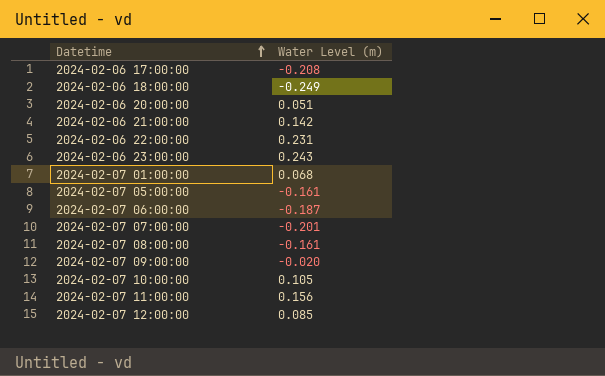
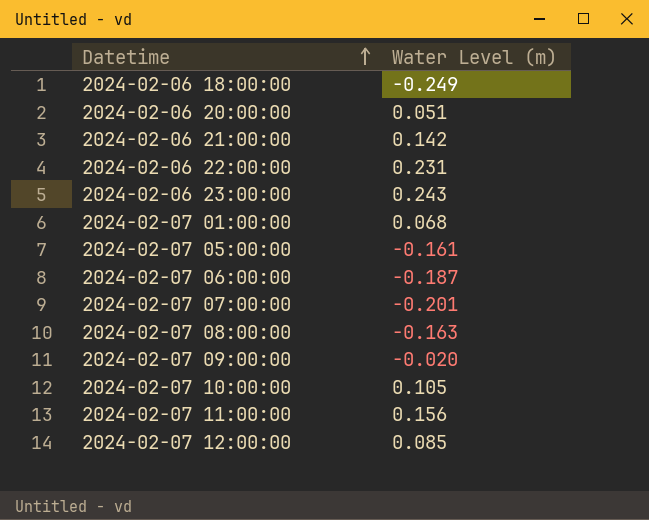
row 2024-02-06 17:00:00: -0.208 -> none
2024-02-07 08:00:00 | Water Level (m): -0.161 -> -0.163

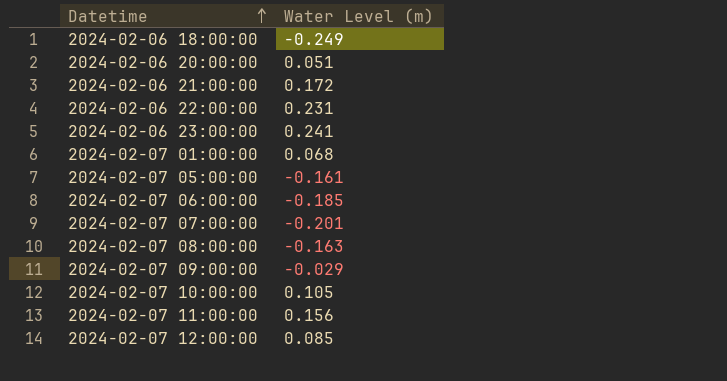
2024-02-06 21:00:00 | Water Level (m): 0.142 -> 0.172
2024-02-06 23:00:00 | Water Level (m): 0.243 -> 0.241
2024-02-07 06:00:00 | Water Level (m): -0.187 -> -0.185
2024-02-07 09:00:00 | Water Level (m): -0.020 -> -0.029

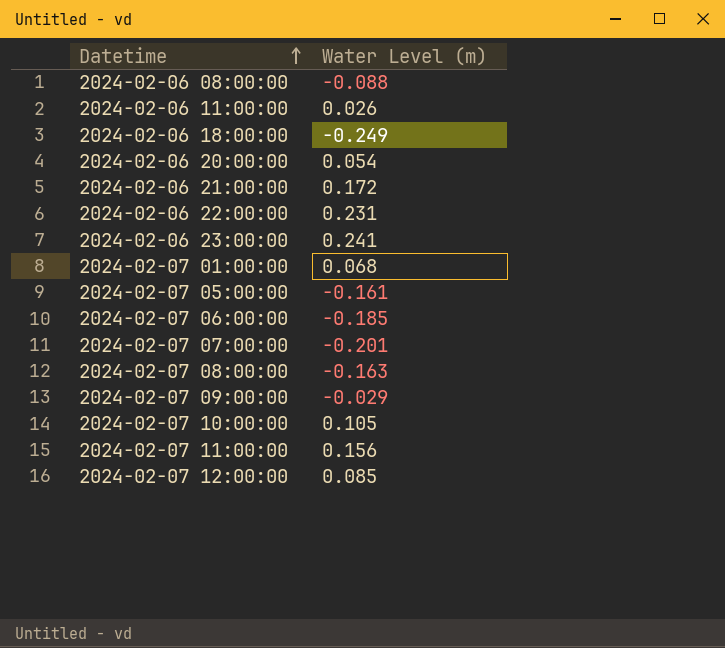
row 2024-02-06 08:00:00: none -> -0.088
row 2024-02-06 11:00:00: none -> 0.026
2024-02-06 20:00:00 | Water Level (m): 0.051 -> 0.054

